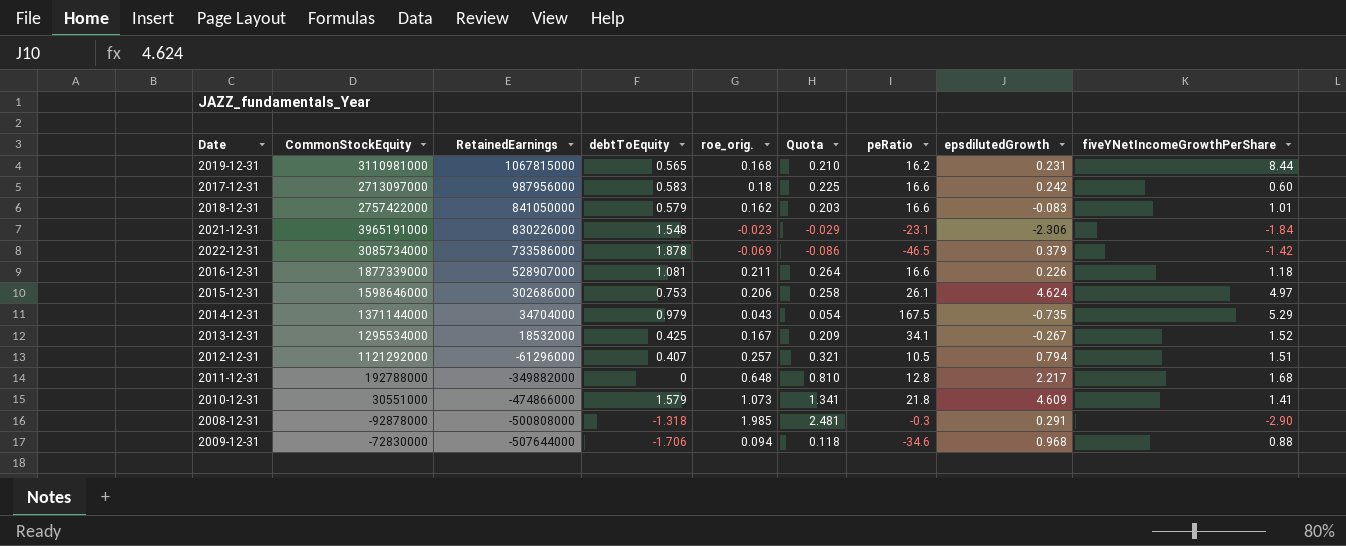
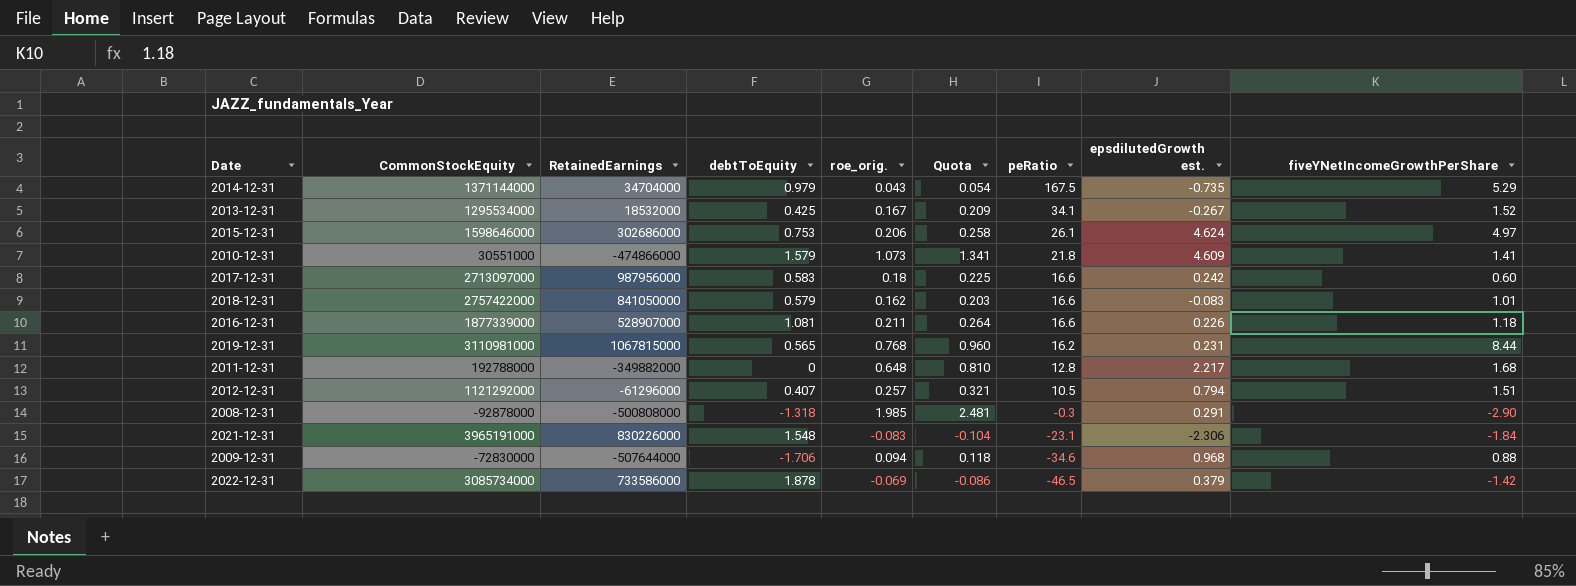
row order: RetainedEarnings descending -> peRatio descending
column name: epsdilutedGrowth -> epsdilutedGrowth est.
2019-12-31 | roe_orig.: 0.168 -> 0.768
2019-12-31 | Quota: 0.210 -> 0.960
2021-12-31 | roe_orig.: -0.023 -> -0.083
2021-12-31 | Quota: -0.029 -> -0.104

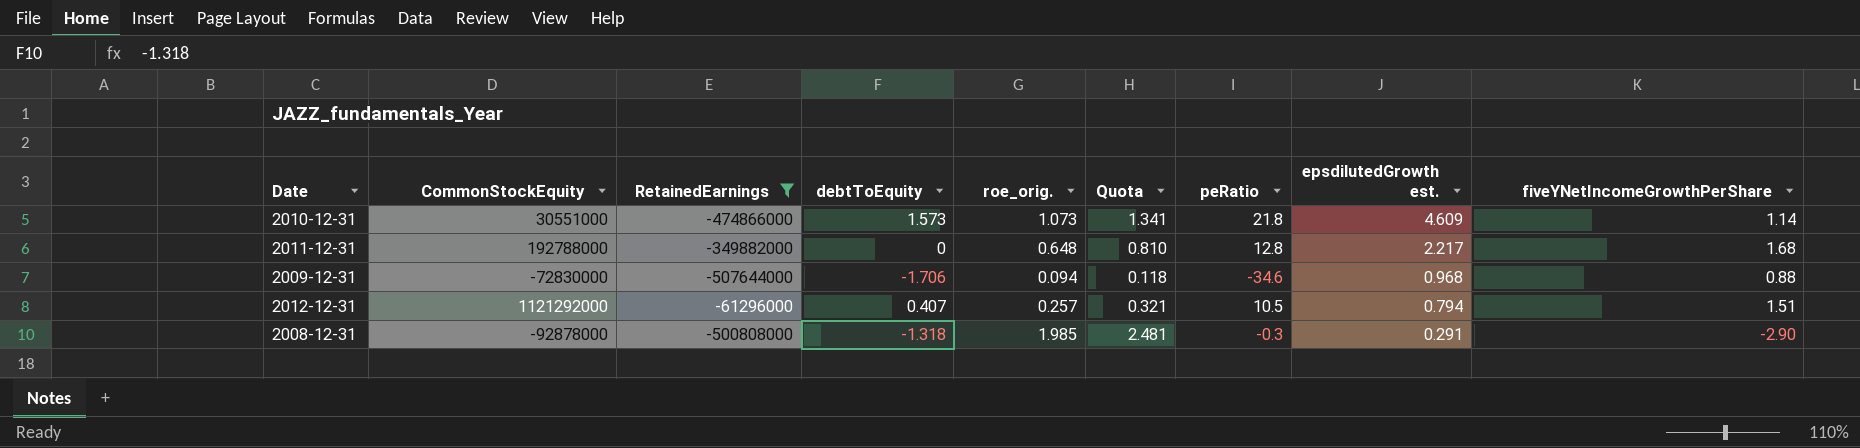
filter: none -> RetainedEarnings <= -61296000
row order: peRatio descending -> epsdilutedGrowth est. descending
2010-12-31 | debtToEquity: 1.579 -> 1.573
2010-12-31 | fiveYNetIncomeGrowthPerShare: 1.41 -> 1.14

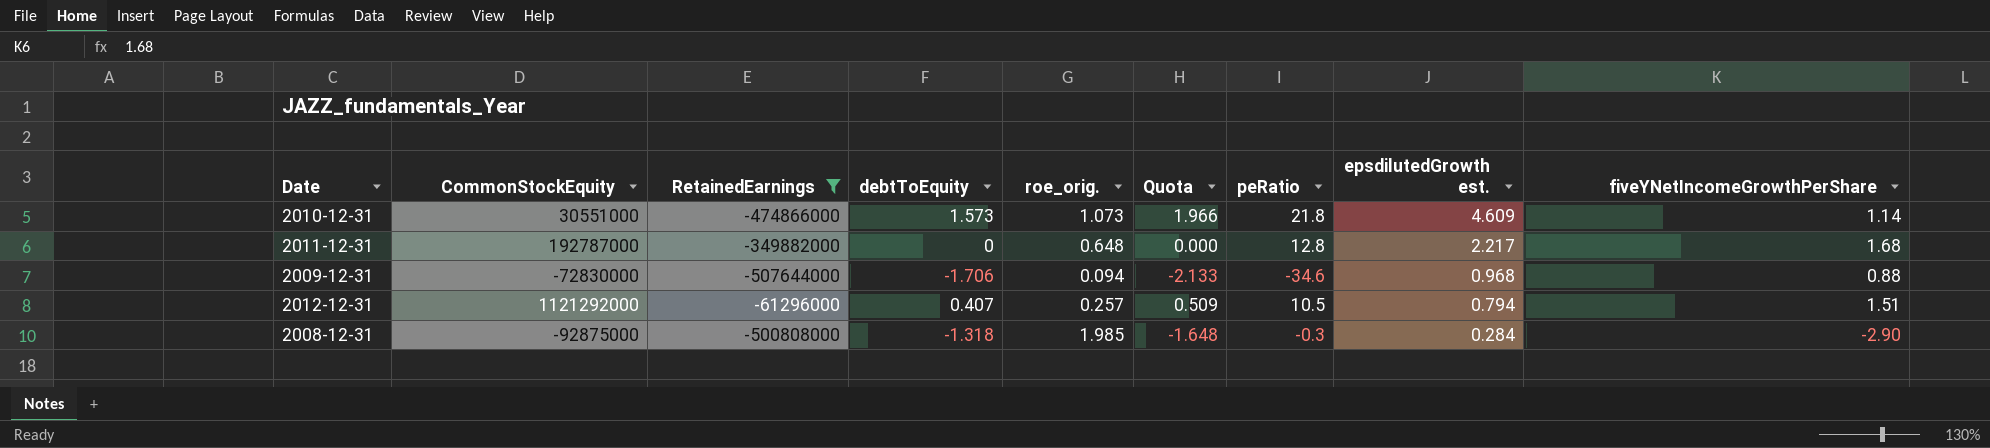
column Quota | formula: [roe_orig.] * 1.25 -> [debtToEquity] * 1.25
2011-12-31 | CommonStockEquity: 192788000 -> 192787000
2008-12-31 | CommonStockEquity: -92878000 -> -92875000
2008-12-31 | epsdilutedGrowth est.: 0.291 -> 0.284

